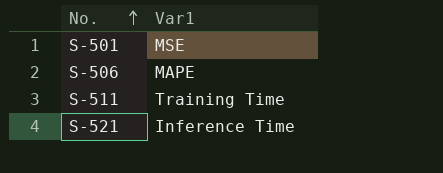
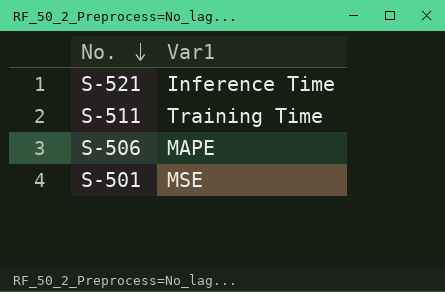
row order: No. ascending -> No. descending

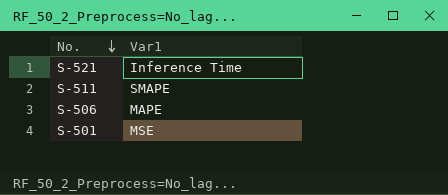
S-511 | Var1: Training Time -> SMAPE

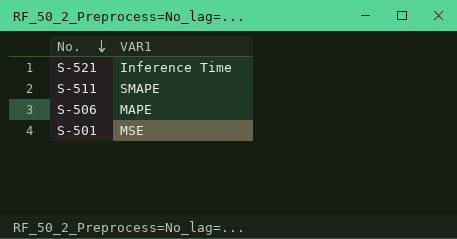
column name: Var1 -> VAR1

